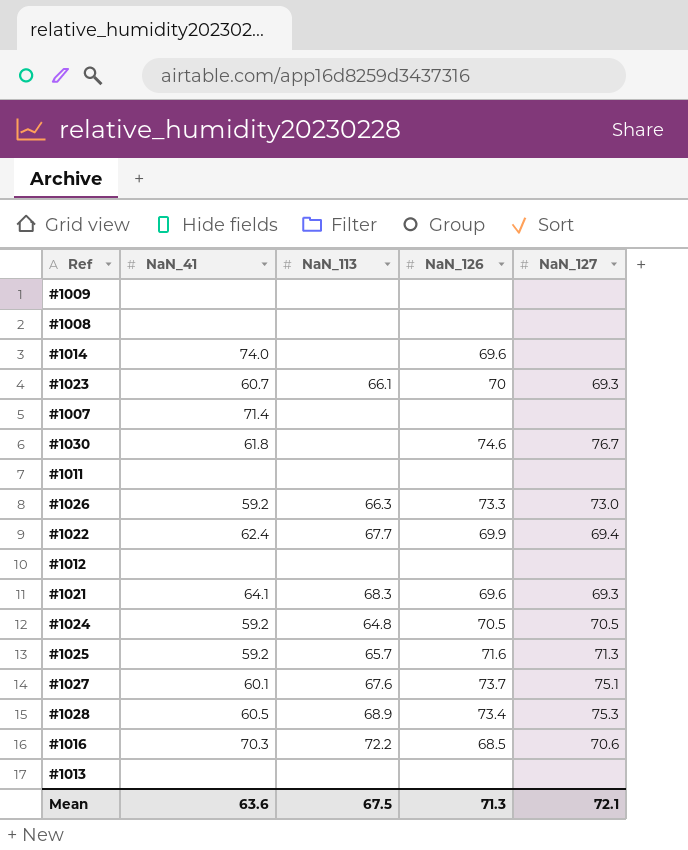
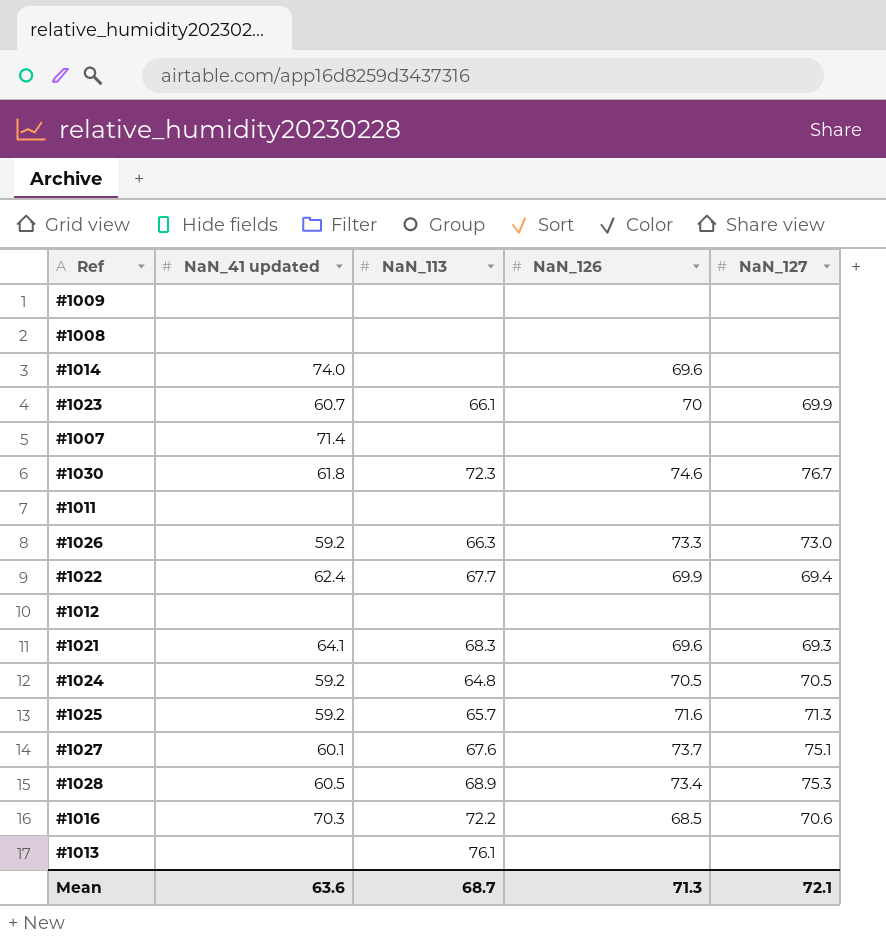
column name: NaN_41 -> NaN_41 updated
#1023 | NaN_127: 69.3 -> 69.9
#1030 | NaN_113: none -> 72.3
#1013 | NaN_113: none -> 76.1
Mean | NaN_113: 67.5 -> 68.7

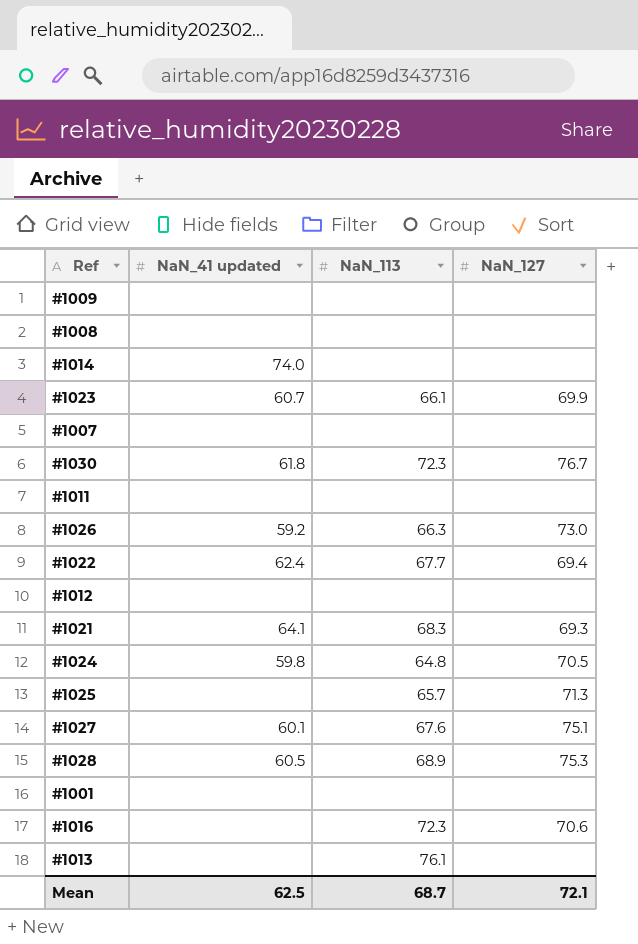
column NaN_126 | position: 4 -> none
#1007 | NaN_41 updated: 71.4 -> none
#1024 | NaN_41 updated: 59.2 -> 59.8
#1025 | NaN_41 updated: 59.2 -> none
row #1001: none -> none | none | none
#1016 | NaN_41 updated: 70.3 -> none
#1016 | NaN_113: 72.2 -> 72.3
Mean | NaN_41 updated: 63.6 -> 62.5

